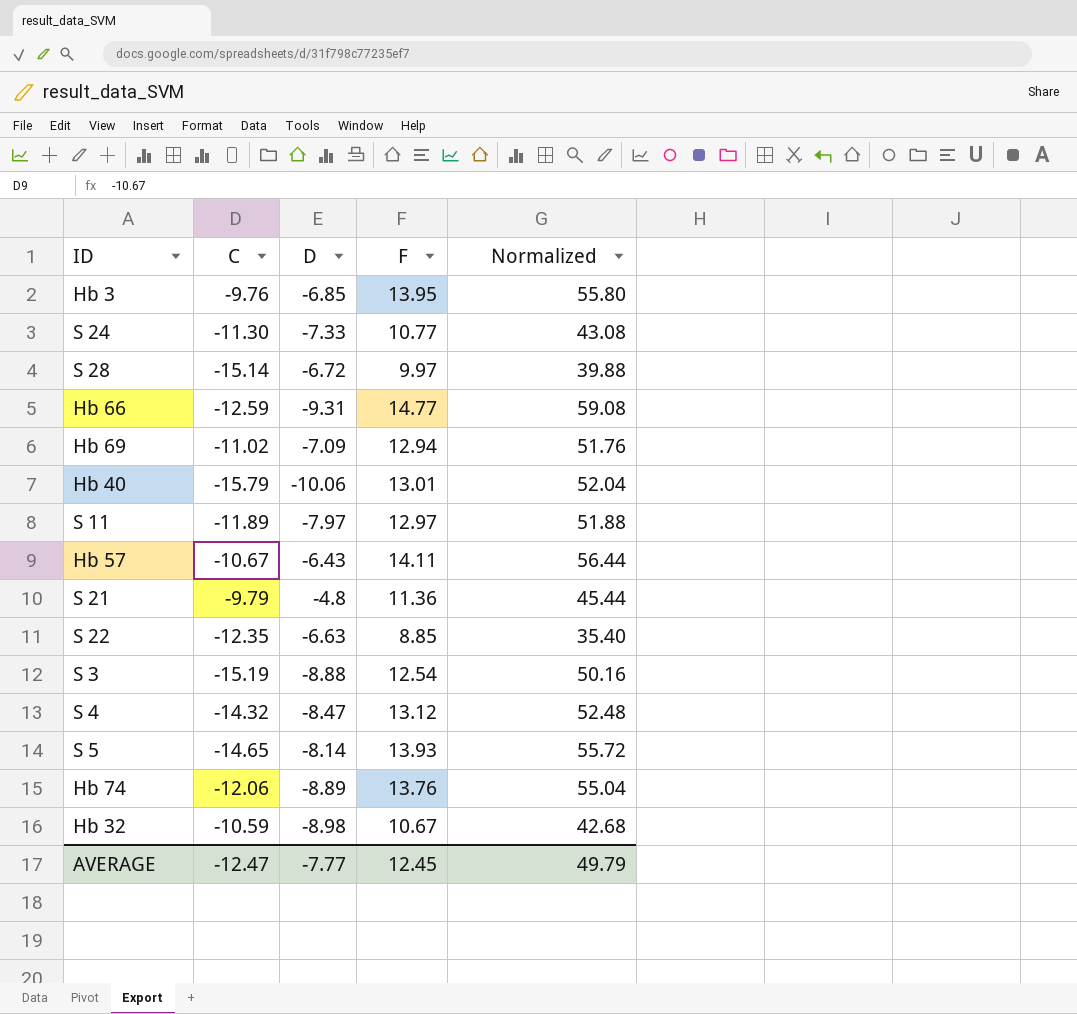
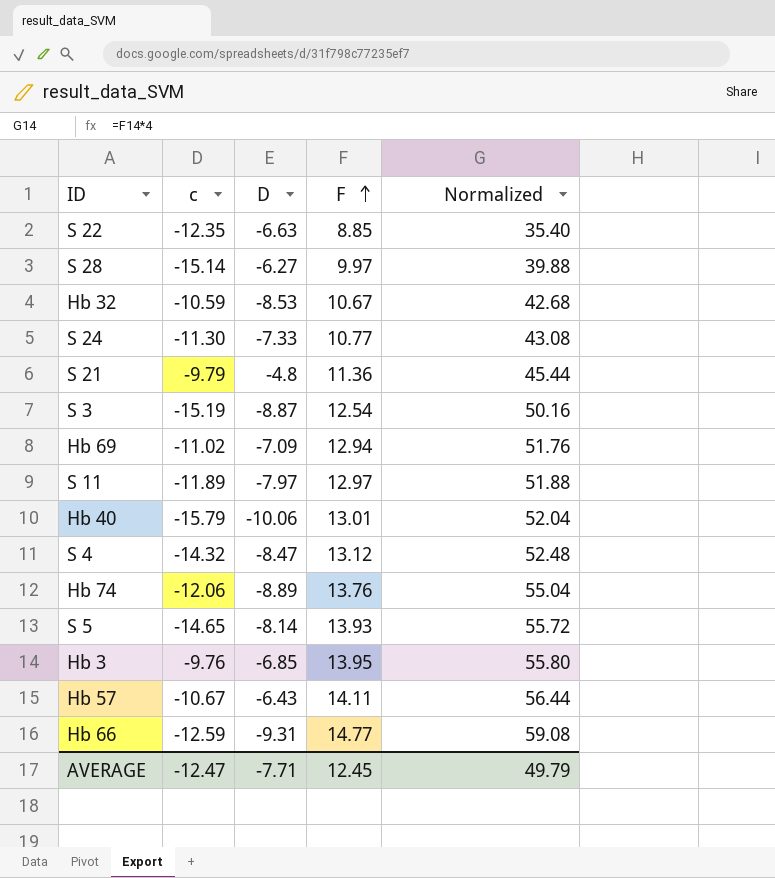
row order: none -> F ascending
column name: C -> c
S 28 | D: -6.72 -> -6.27
Hb 32 | D: -8.98 -> -8.53
S 3 | D: -8.88 -> -8.87
AVERAGE | D: -7.77 -> -7.71

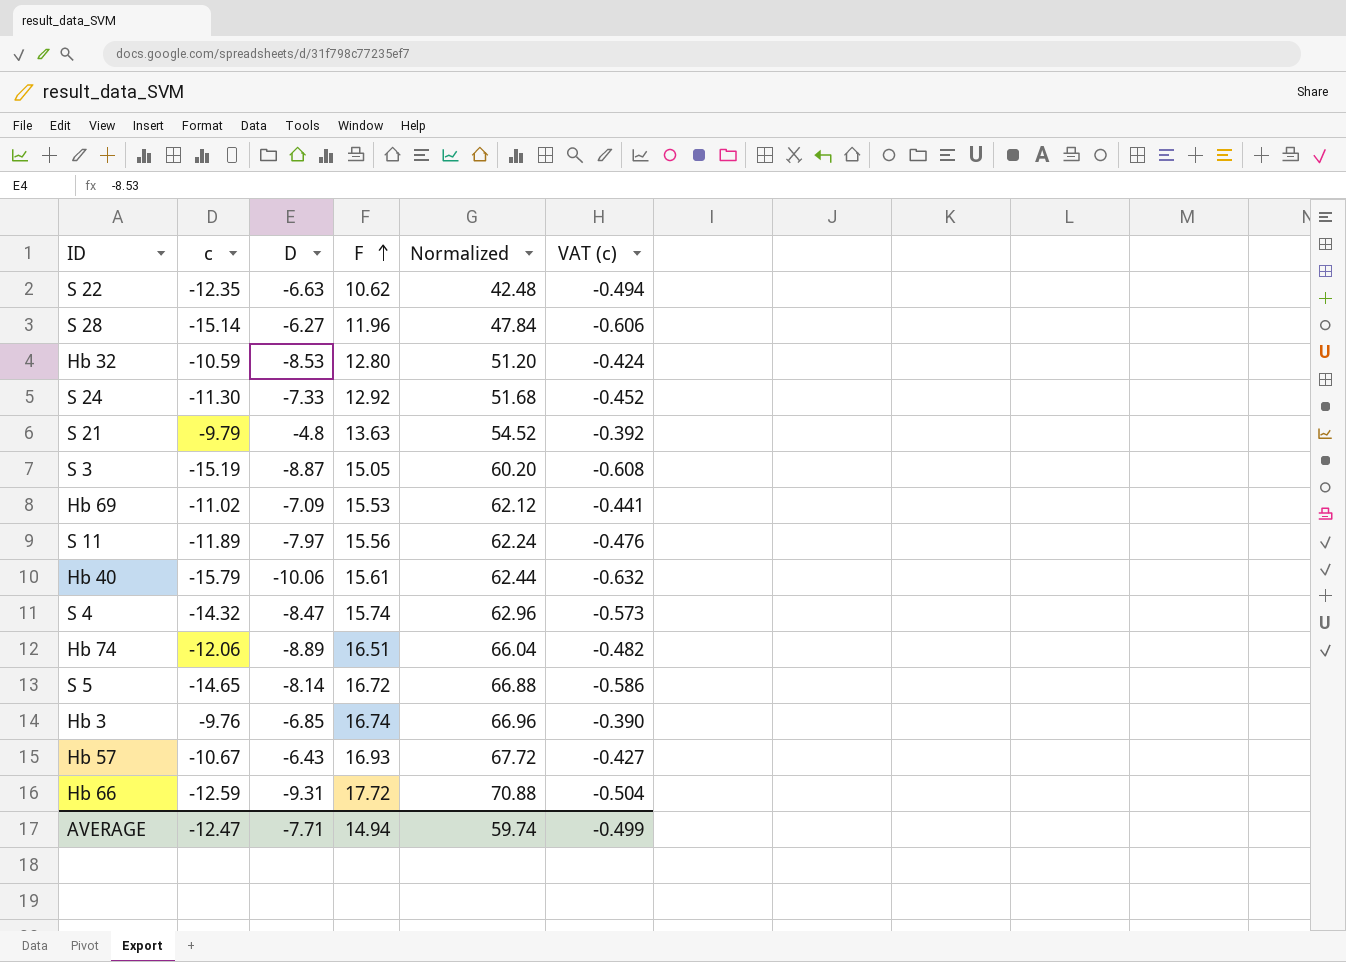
column VAT (c) | formula: none -> [c] * 0.04
S 22 | F: 8.85 -> 10.62
S 22 | Normalized: 35.40 -> 42.48
S 28 | F: 9.97 -> 11.96
S 28 | Normalized: 39.88 -> 47.84
Hb 32 | F: 10.67 -> 12.80
Hb 32 | Normalized: 42.68 -> 51.20
S 24 | F: 10.77 -> 12.92
S 24 | Normalized: 43.08 -> 51.68
S 21 | F: 11.36 -> 13.63
S 21 | Normalized: 45.44 -> 54.52
S 3 | F: 12.54 -> 15.05
S 3 | Normalized: 50.16 -> 60.20
Hb 69 | F: 12.94 -> 15.53
Hb 69 | Normalized: 51.76 -> 62.12
S 11 | F: 12.97 -> 15.56
S 11 | Normalized: 51.88 -> 62.24
Hb 40 | F: 13.01 -> 15.61
Hb 40 | Normalized: 52.04 -> 62.44
S 4 | F: 13.12 -> 15.74
S 4 | Normalized: 52.48 -> 62.96
Hb 74 | F: 13.76 -> 16.51
Hb 74 | Normalized: 55.04 -> 66.04
S 5 | F: 13.93 -> 16.72
S 5 | Normalized: 55.72 -> 66.88
Hb 3 | F: 13.95 -> 16.74
Hb 3 | Normalized: 55.80 -> 66.96
Hb 57 | F: 14.11 -> 16.93
Hb 57 | Normalized: 56.44 -> 67.72
Hb 66 | F: 14.77 -> 17.72
Hb 66 | Normalized: 59.08 -> 70.88
AVERAGE | F: 12.45 -> 14.94
AVERAGE | Normalized: 49.79 -> 59.74

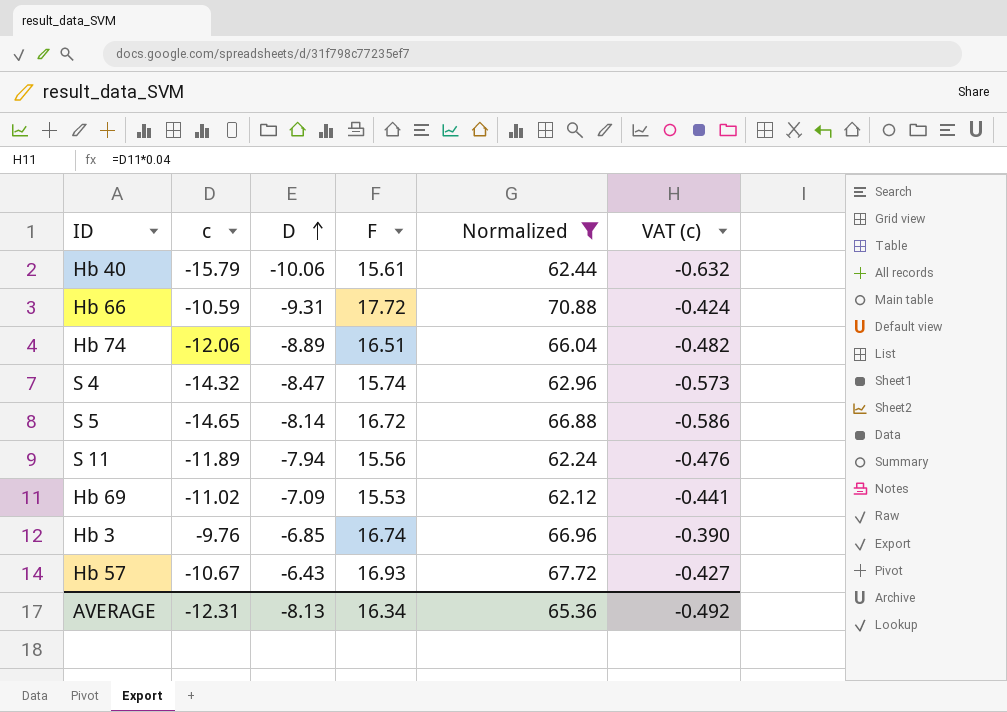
filter: none -> Normalized >= 62.12
row order: F ascending -> D ascending
Hb 66 | c: -12.59 -> -10.59
Hb 66 | VAT (c): -0.504 -> -0.424
S 11 | D: -7.97 -> -7.94
AVERAGE | c: -12.47 -> -12.31
AVERAGE | D: -7.71 -> -8.13
AVERAGE | F: 14.94 -> 16.34
AVERAGE | Normalized: 59.74 -> 65.36
AVERAGE | VAT (c): -0.499 -> -0.492

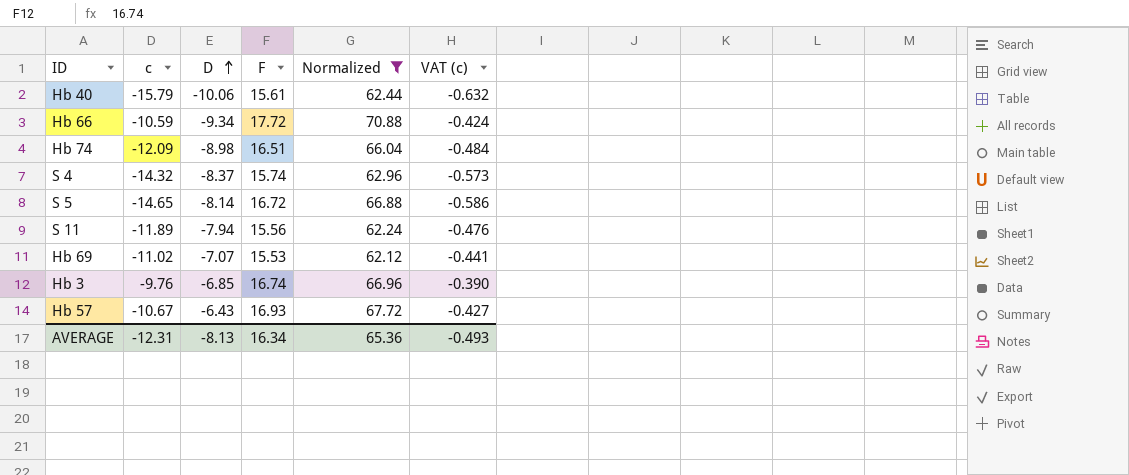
Hb 66 | D: -9.31 -> -9.34
Hb 74 | c: -12.06 -> -12.09
Hb 74 | D: -8.89 -> -8.98
Hb 74 | VAT (c): -0.482 -> -0.484
S 4 | D: -8.47 -> -8.37
Hb 69 | D: -7.09 -> -7.07
AVERAGE | VAT (c): -0.492 -> -0.493

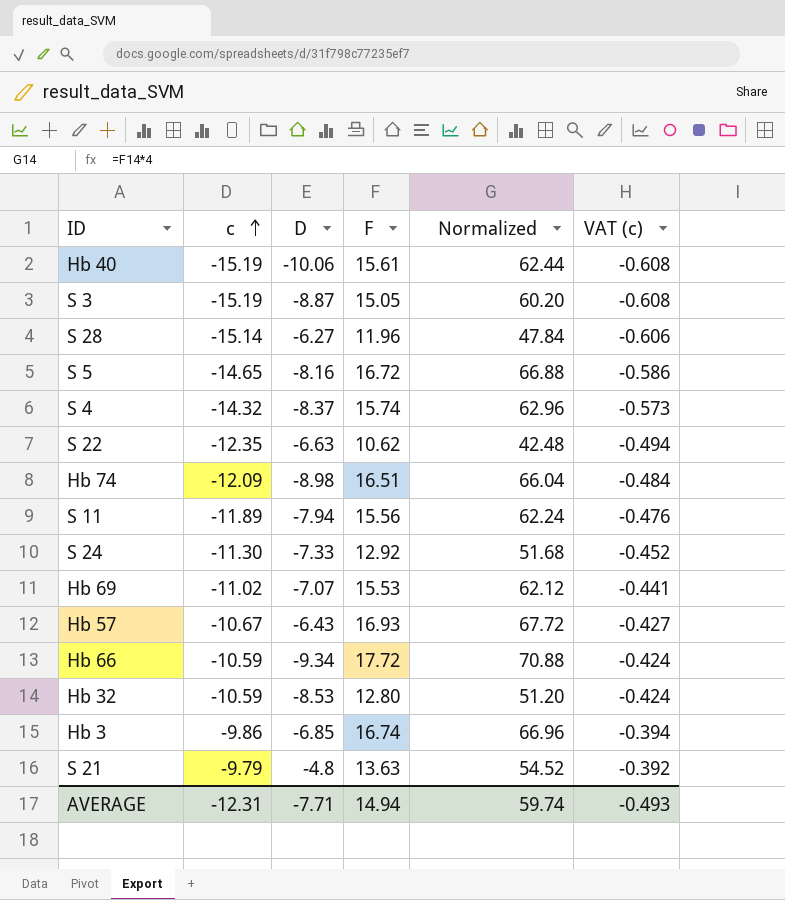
filter: Normalized >= 62.12 -> none
row order: D ascending -> c ascending
Hb 40 | c: -15.79 -> -15.19
Hb 40 | VAT (c): -0.632 -> -0.608
S 5 | D: -8.14 -> -8.16
Hb 3 | c: -9.76 -> -9.86
Hb 3 | VAT (c): -0.390 -> -0.394
AVERAGE | D: -8.13 -> -7.71
AVERAGE | F: 16.34 -> 14.94
AVERAGE | Normalized: 65.36 -> 59.74

